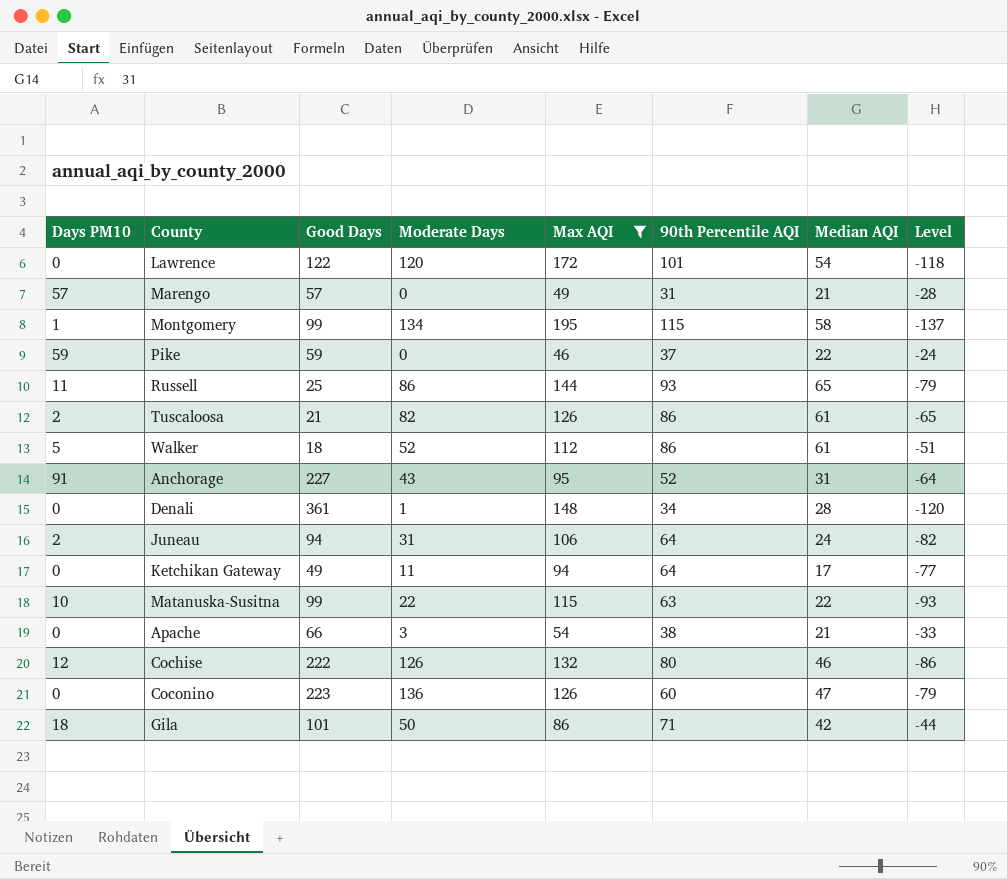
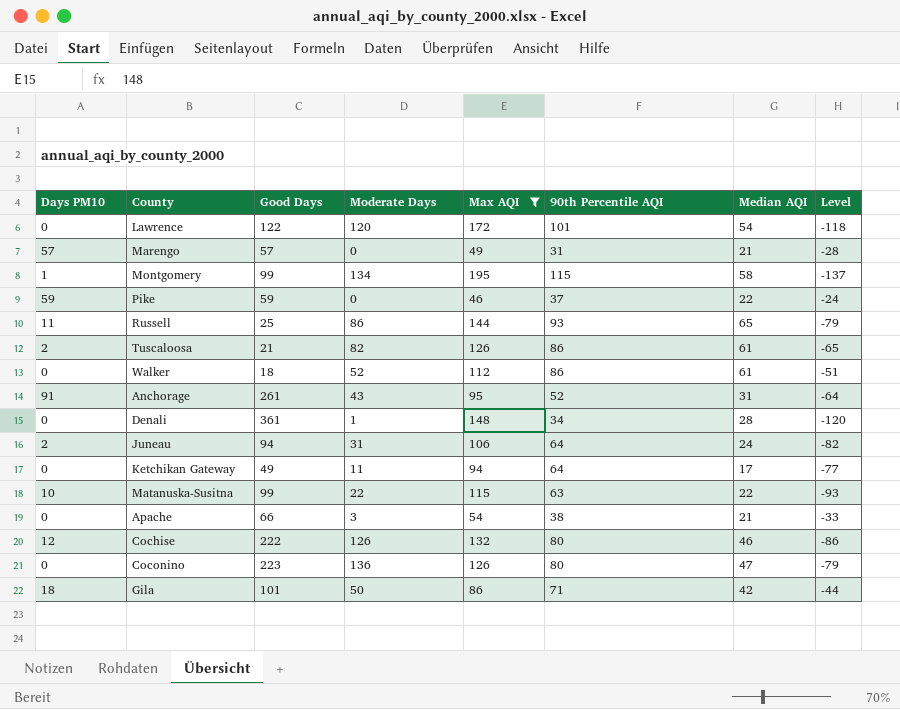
Walker | Days PM10: 5 -> 0
Anchorage | Good Days: 227 -> 261
Coconino | 90th Percentile AQI: 60 -> 80

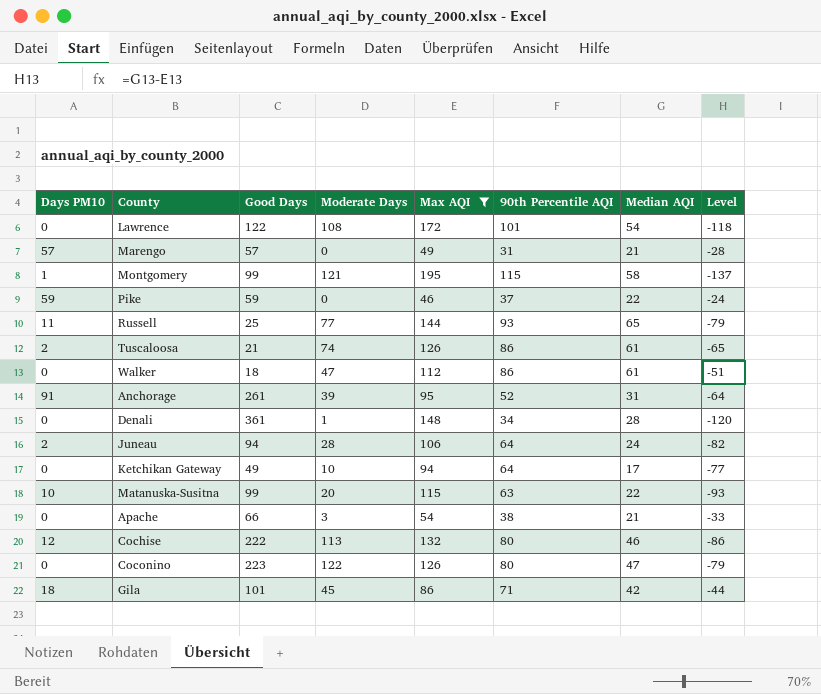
Lawrence | Moderate Days: 120 -> 108
Montgomery | Moderate Days: 134 -> 121
Russell | Moderate Days: 86 -> 77
Tuscaloosa | Moderate Days: 82 -> 74
Walker | Moderate Days: 52 -> 47
Anchorage | Moderate Days: 43 -> 39
Juneau | Moderate Days: 31 -> 28
Ketchikan Gateway | Moderate Days: 11 -> 10
Matanuska-Susitna | Moderate Days: 22 -> 20
Cochise | Moderate Days: 126 -> 113
Coconino | Moderate Days: 136 -> 122
Gila | Moderate Days: 50 -> 45

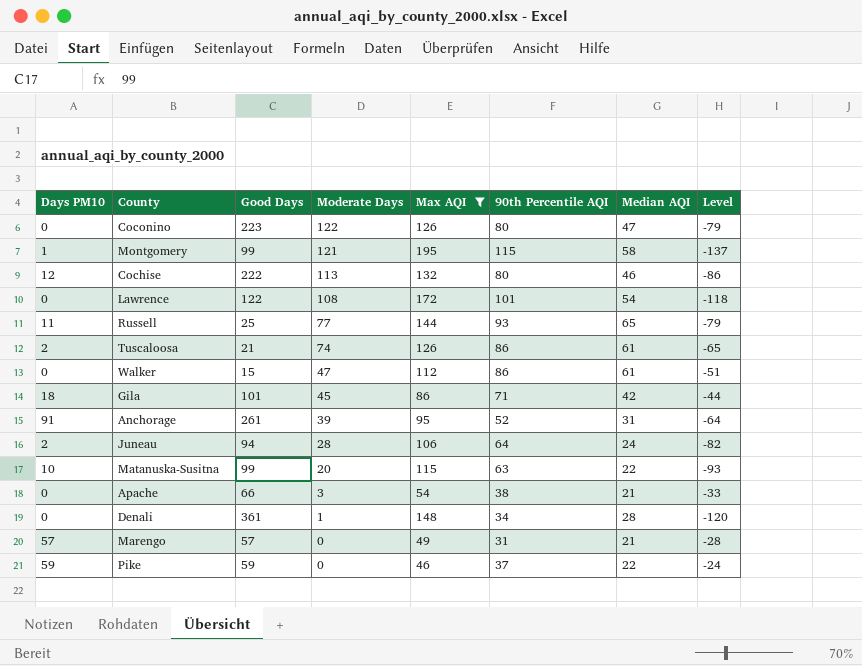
row order: none -> Moderate Days descending
row Ketchikan Gateway: 0 | 49 | 10 | 94 | 64 | 17 | -77 -> none
Walker | Good Days: 18 -> 15

